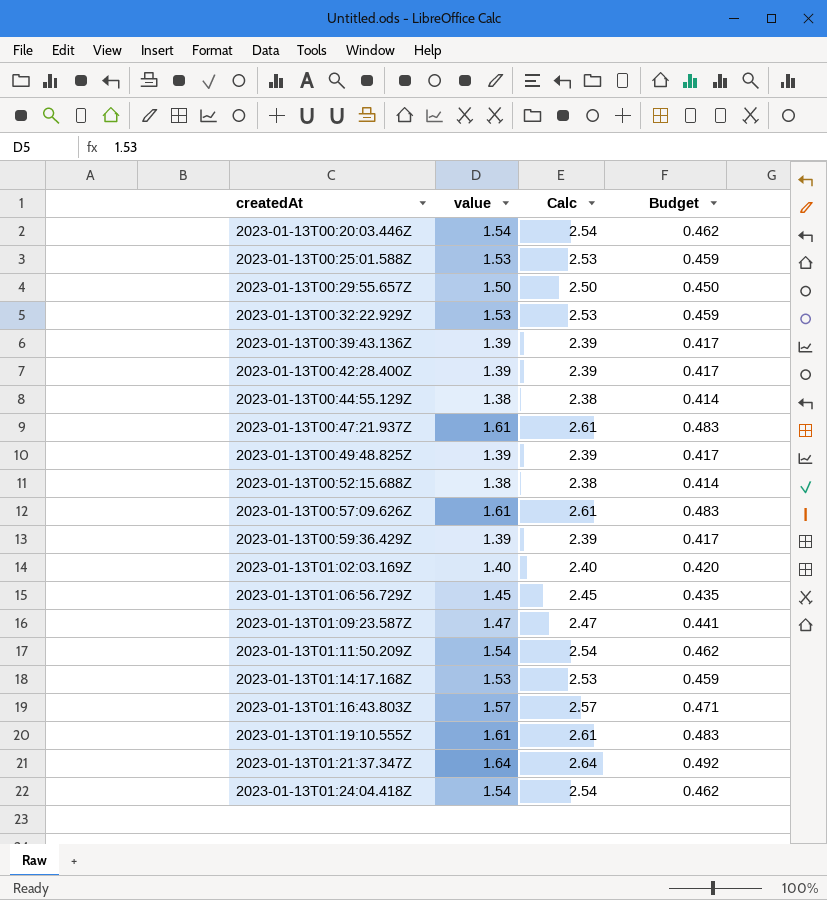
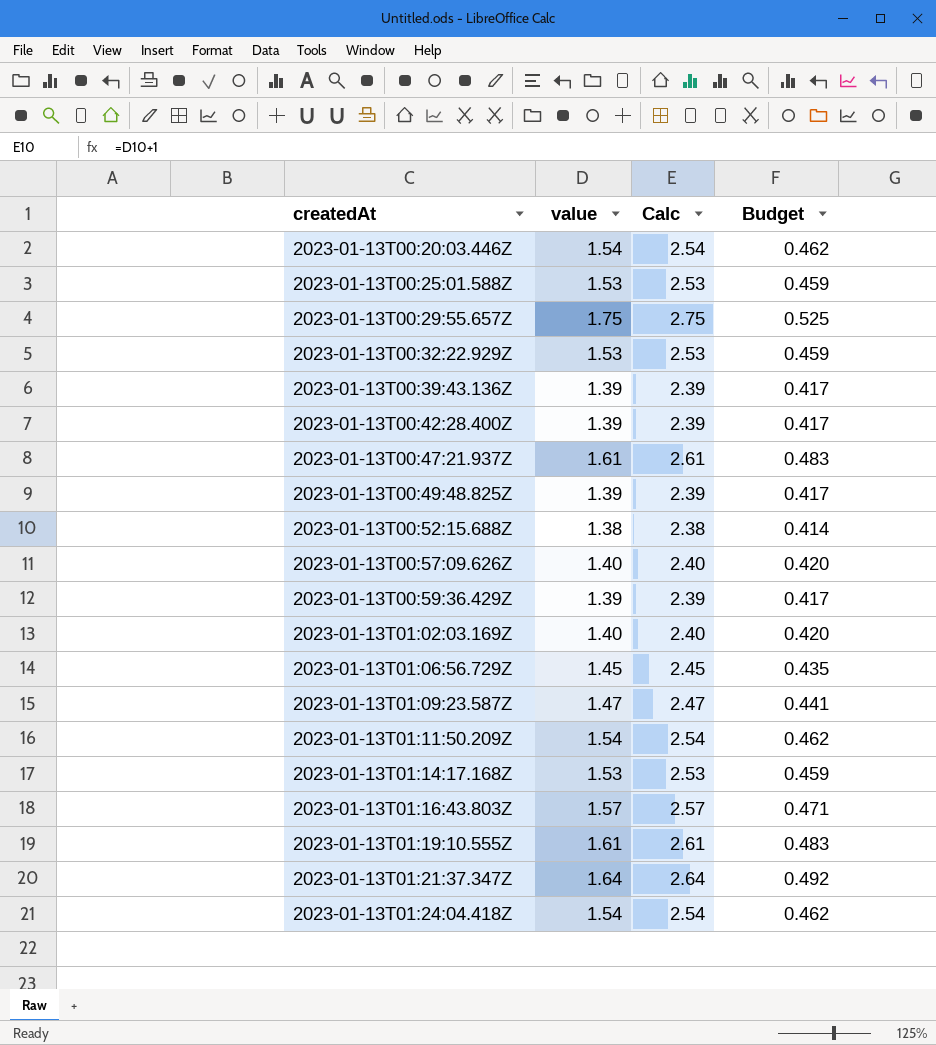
row 2023-01-13T00:44:55.129Z: 1.38 | 2.38 | 0.414 -> none
2023-01-13T00:29:55.657Z | value: 1.50 -> 1.75
2023-01-13T00:29:55.657Z | Calc: 2.50 -> 2.75
2023-01-13T00:29:55.657Z | Budget: 0.450 -> 0.525
2023-01-13T00:57:09.626Z | value: 1.61 -> 1.40
2023-01-13T00:57:09.626Z | Calc: 2.61 -> 2.40
2023-01-13T00:57:09.626Z | Budget: 0.483 -> 0.420

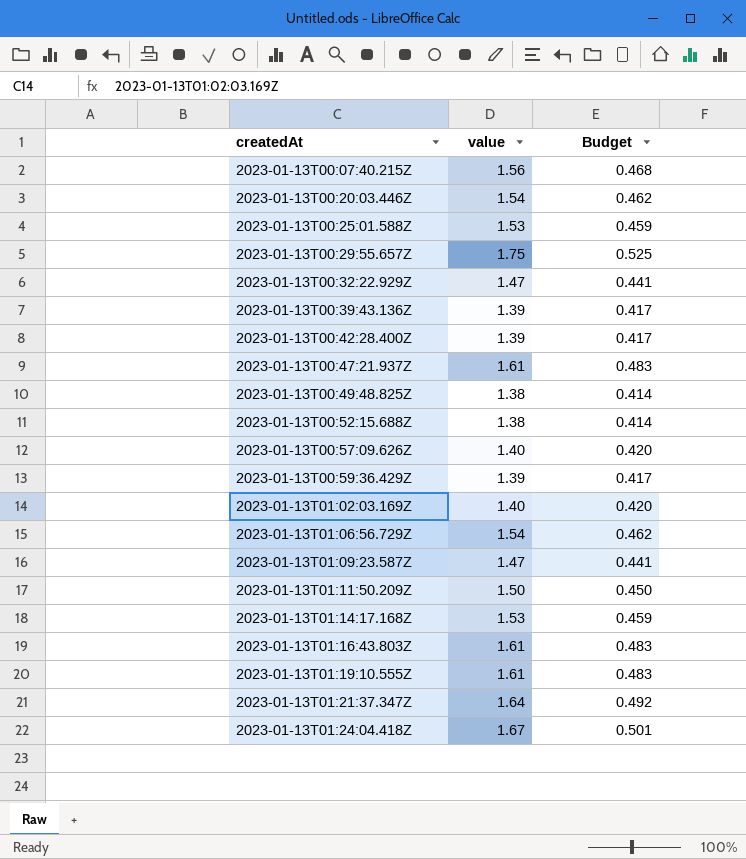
column Calc | formula: [value] + 1 -> none
row 2023-01-13T00:07:40.215Z: none -> 1.56 | 0.468
2023-01-13T00:32:22.929Z | value: 1.53 -> 1.47
2023-01-13T00:32:22.929Z | Budget: 0.459 -> 0.441
2023-01-13T00:49:48.825Z | value: 1.39 -> 1.38
2023-01-13T00:49:48.825Z | Budget: 0.417 -> 0.414
2023-01-13T01:06:56.729Z | value: 1.45 -> 1.54
2023-01-13T01:06:56.729Z | Budget: 0.435 -> 0.462
2023-01-13T01:11:50.209Z | value: 1.54 -> 1.50
2023-01-13T01:11:50.209Z | Budget: 0.462 -> 0.450
2023-01-13T01:16:43.803Z | value: 1.57 -> 1.61
2023-01-13T01:16:43.803Z | Budget: 0.471 -> 0.483
2023-01-13T01:24:04.418Z | value: 1.54 -> 1.67
2023-01-13T01:24:04.418Z | Budget: 0.462 -> 0.501

